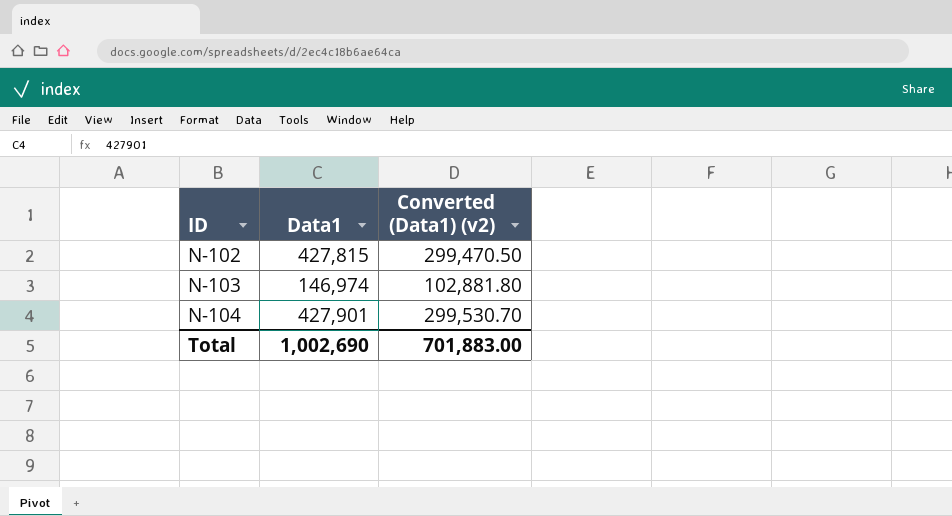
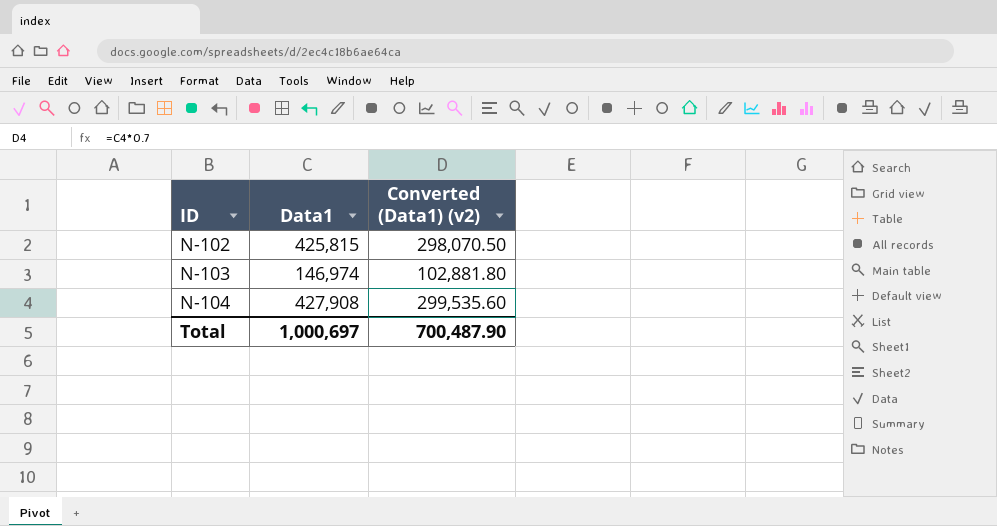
N-102 | Data1: 427,815 -> 425,815
N-102 | Converted (Data1) (v2): 299,470.50 -> 298,070.50
N-104 | Data1: 427,901 -> 427,908
N-104 | Converted (Data1) (v2): 299,530.70 -> 299,535.60
Total | Data1: 1,002,690 -> 1,000,697
Total | Converted (Data1) (v2): 701,883.00 -> 700,487.90

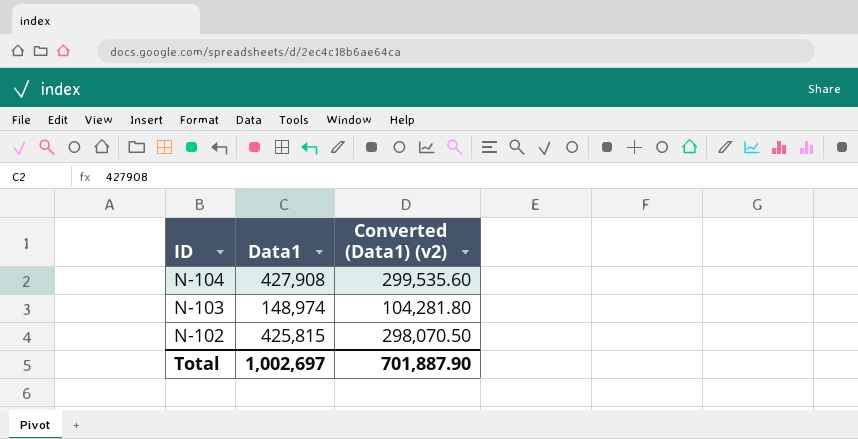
row order: ID ascending -> ID descending
N-103 | Data1: 146,974 -> 148,974
N-103 | Converted (Data1) (v2): 102,881.80 -> 104,281.80
Total | Data1: 1,000,697 -> 1,002,697
Total | Converted (Data1) (v2): 700,487.90 -> 701,887.90

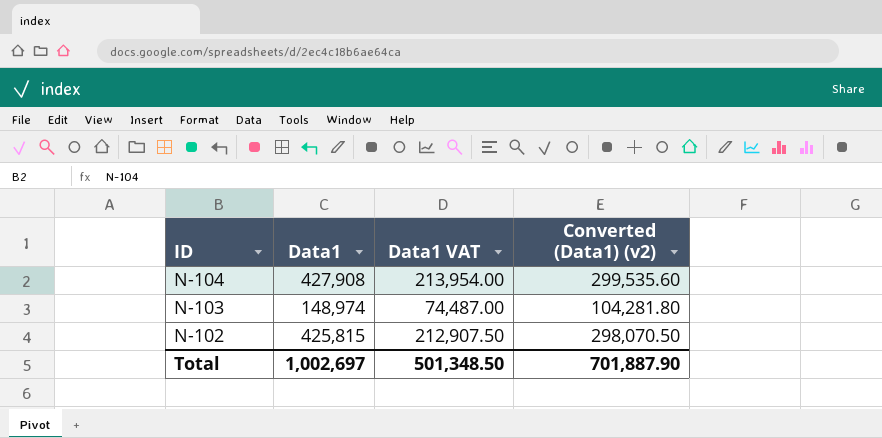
column Data1 VAT | formula: none -> [Data1] * 0.5

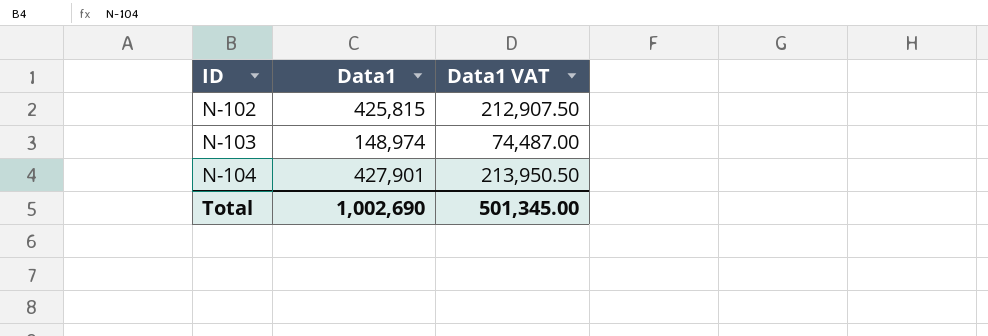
row order: ID descending -> ID ascending
column Converted (Data1) (v2) | formula: [Data1] * 0.7 -> none
N-104 | Data1: 427,908 -> 427,901
N-104 | Data1 VAT: 213,954.00 -> 213,950.50
Total | Data1: 1,002,697 -> 1,002,690
Total | Data1 VAT: 501,348.50 -> 501,345.00

